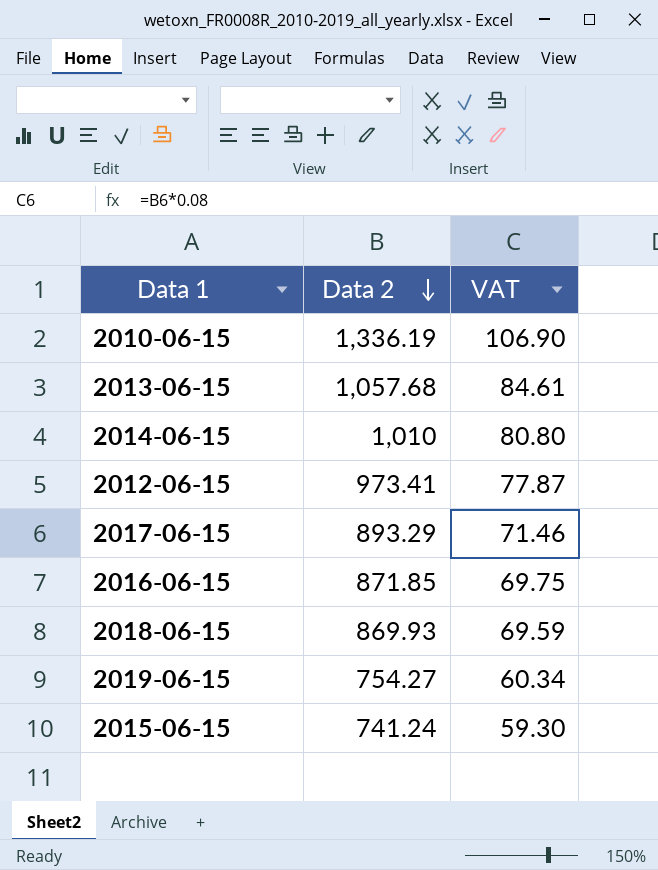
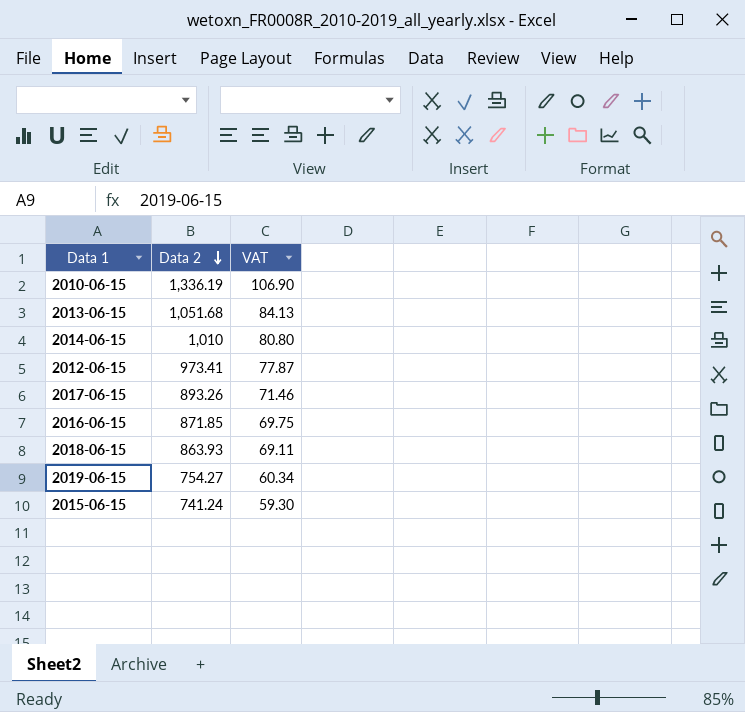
2013-06-15 | Data 2: 1,057.68 -> 1,051.68
2013-06-15 | VAT: 84.61 -> 84.13
2017-06-15 | Data 2: 893.29 -> 893.26
2018-06-15 | Data 2: 869.93 -> 863.93
2018-06-15 | VAT: 69.59 -> 69.11

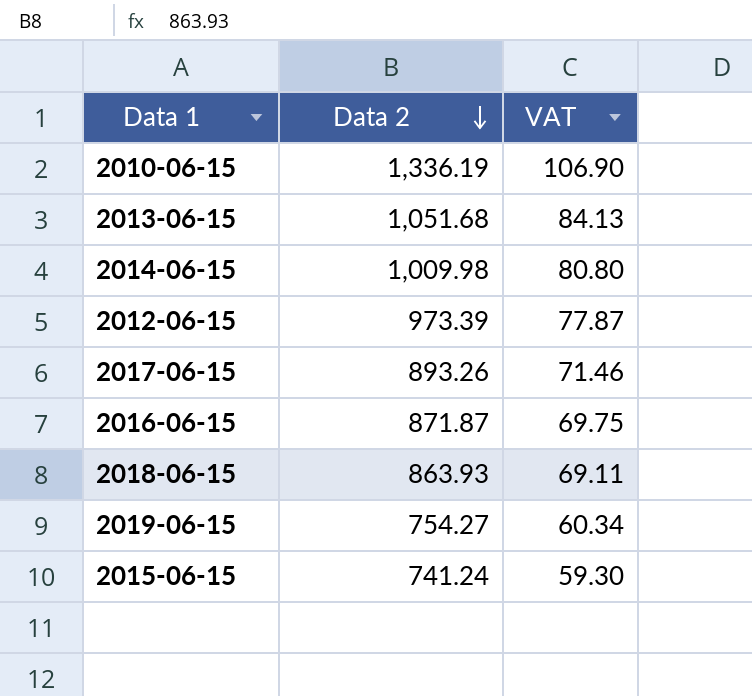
2014-06-15 | Data 2: 1,010 -> 1,009.98
2012-06-15 | Data 2: 973.41 -> 973.39
2016-06-15 | Data 2: 871.85 -> 871.87

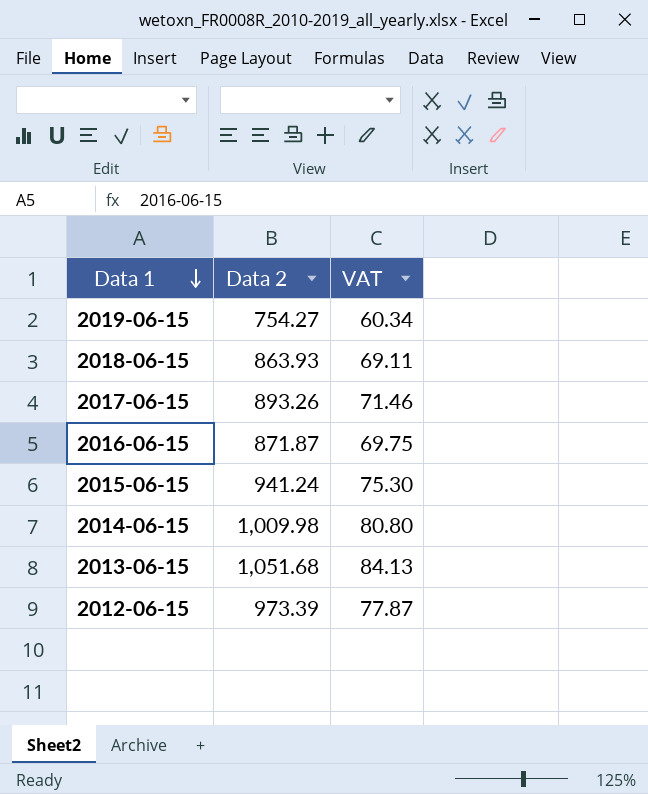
row order: Data 2 descending -> Data 1 descending
row 2010-06-15: 1,336.19 | 106.90 -> none
2015-06-15 | Data 2: 741.24 -> 941.24
2015-06-15 | VAT: 59.30 -> 75.30

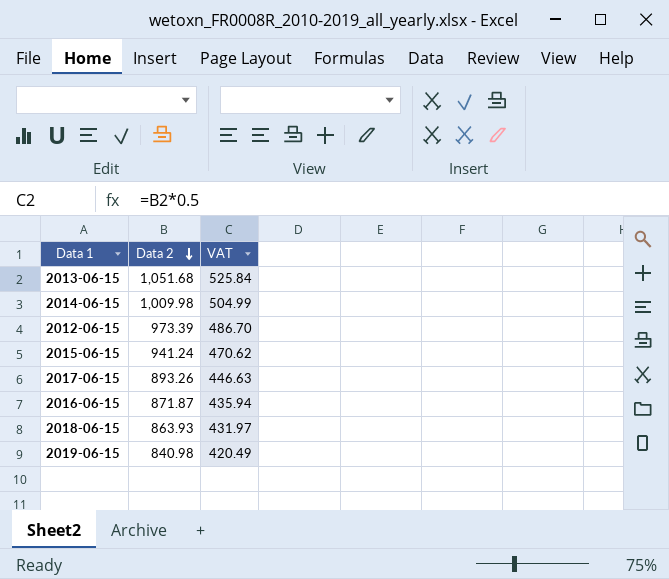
row order: Data 1 descending -> Data 2 descending
column VAT | formula: [Data 2] * 0.08 -> [Data 2] * 0.5
2019-06-15 | Data 2: 754.27 -> 840.98

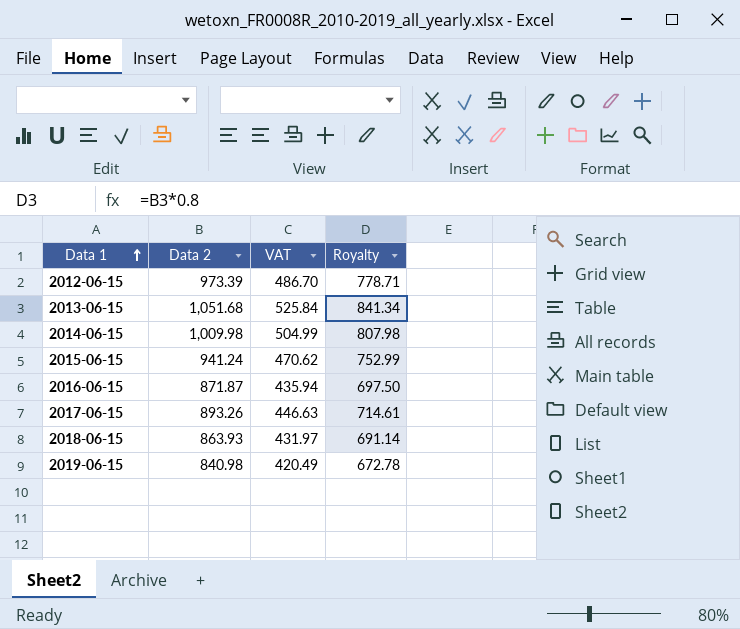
row order: Data 2 descending -> Data 1 ascending
column Royalty | formula: none -> [Data 2] * 0.8

